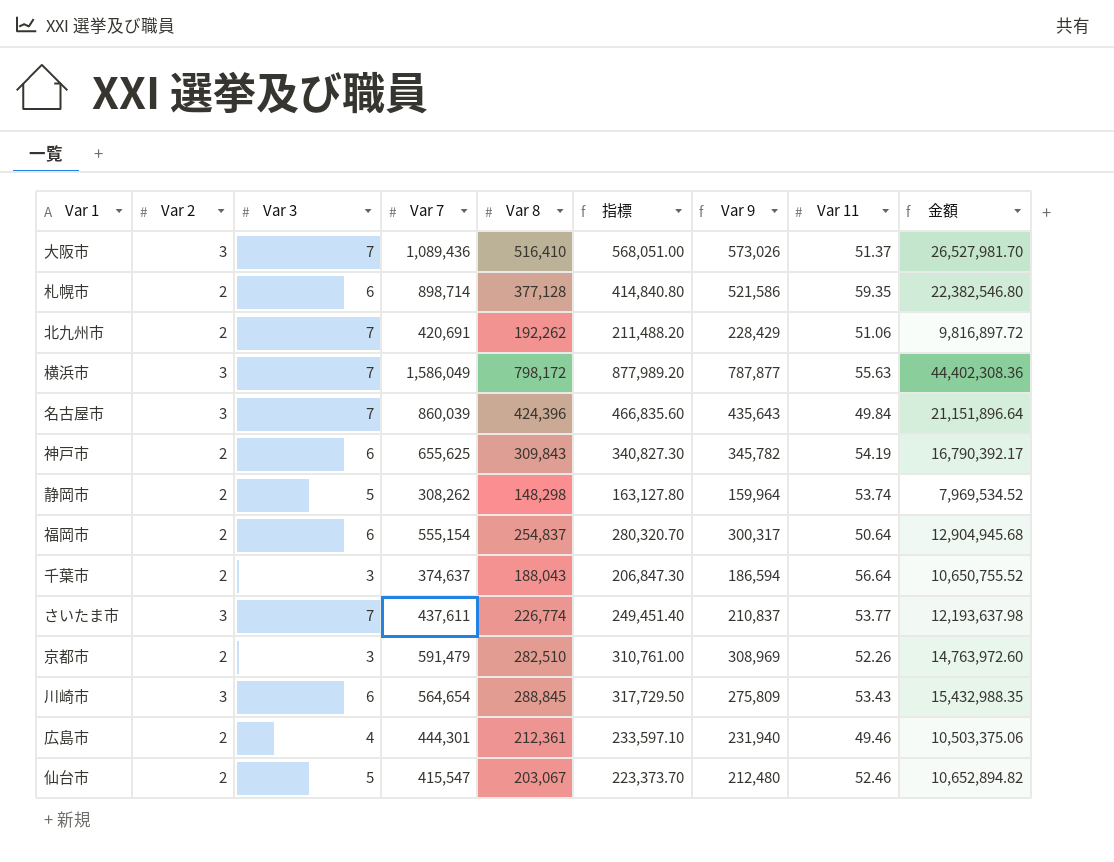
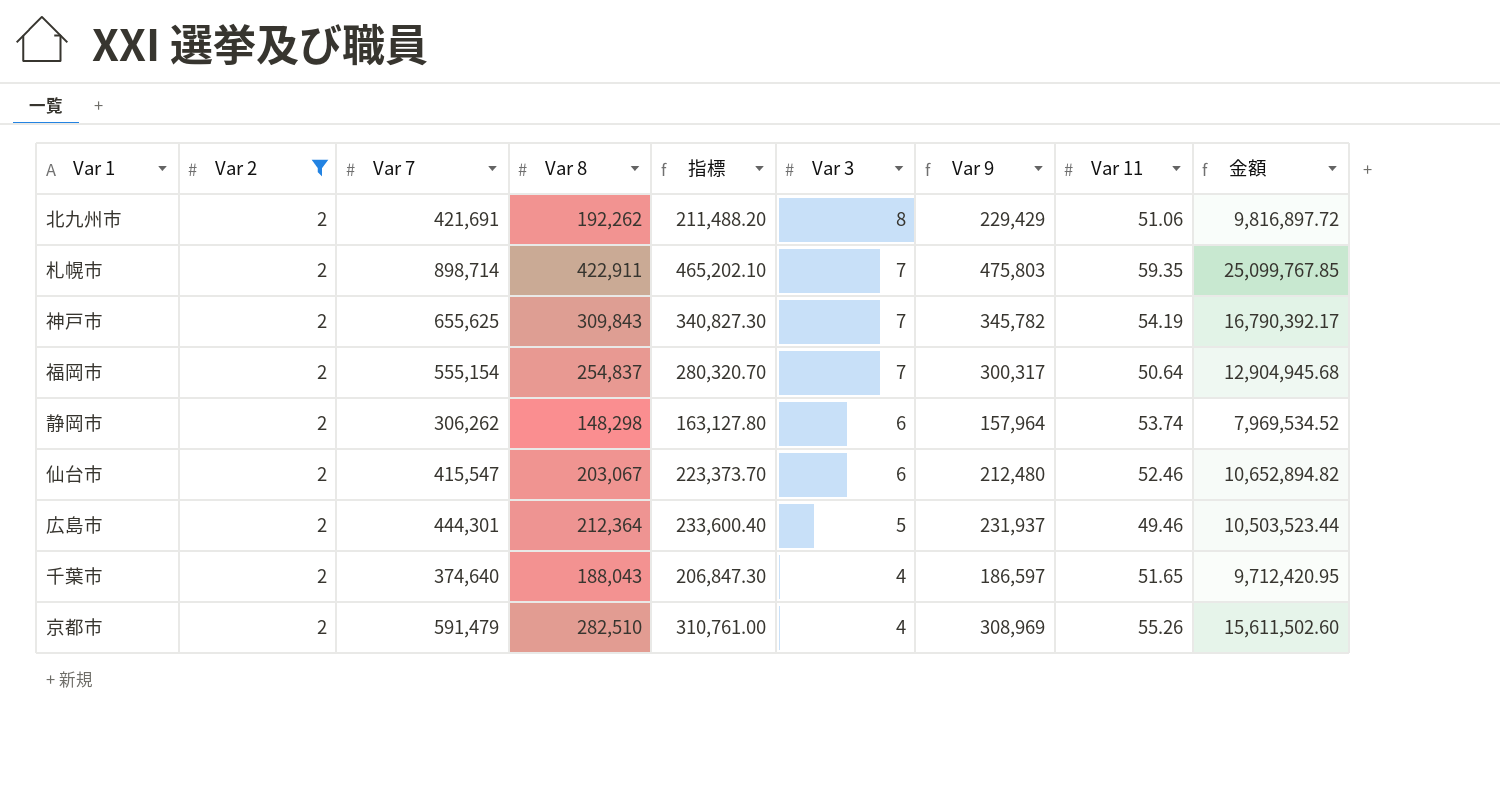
filter: none -> Var 2 = 2
row order: none -> Var 3 descending
column Var 3 | position: 3 -> 6
北九州市 | Var 7: 420,691 -> 421,691
北九州市 | Var 3: 7 -> 8
北九州市 | Var 9: 228,429 -> 229,429
札幌市 | Var 8: 377,128 -> 422,911
札幌市 | 指標: 414,840.80 -> 465,202.10
札幌市 | Var 3: 6 -> 7
札幌市 | Var 9: 521,586 -> 475,803
札幌市 | 金額: 22,382,546.80 -> 25,099,767.85
神戸市 | Var 3: 6 -> 7
福岡市 | Var 3: 6 -> 7
静岡市 | Var 7: 308,262 -> 306,262
静岡市 | Var 3: 5 -> 6
静岡市 | Var 9: 159,964 -> 157,964
仙台市 | Var 3: 5 -> 6
広島市 | Var 8: 212,361 -> 212,364
広島市 | 指標: 233,597.10 -> 233,600.40
広島市 | Var 3: 4 -> 5
広島市 | Var 9: 231,940 -> 231,937
広島市 | 金額: 10,503,375.06 -> 10,503,523.44
千葉市 | Var 7: 374,637 -> 374,640
千葉市 | Var 3: 3 -> 4
千葉市 | Var 9: 186,594 -> 186,597
千葉市 | Var 11: 56.64 -> 51.65
千葉市 | 金額: 10,650,755.52 -> 9,712,420.95
京都市 | Var 3: 3 -> 4
京都市 | Var 11: 52.26 -> 55.26
京都市 | 金額: 14,763,972.60 -> 15,611,502.60

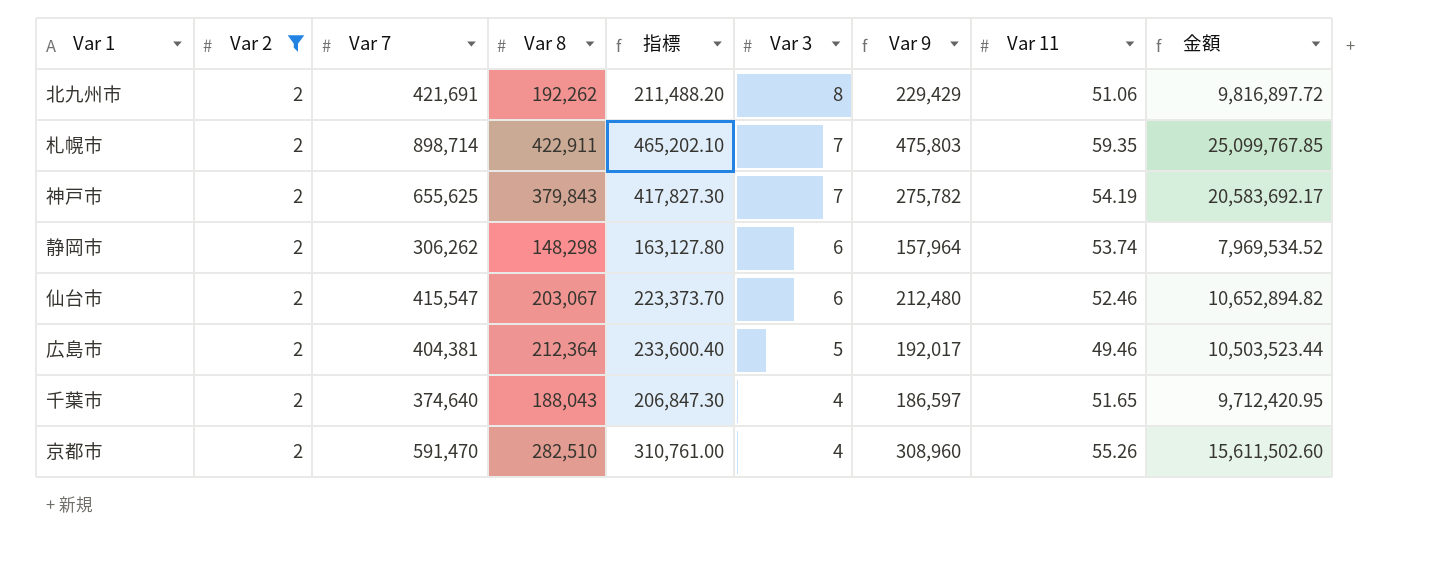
row 福岡市: 2 | 555,154 | 254,837 | 280,320.70 | 7 | 300,317 | 50.64 | 12,904,945.68 -> none
神戸市 | Var 8: 309,843 -> 379,843
神戸市 | 指標: 340,827.30 -> 417,827.30
神戸市 | Var 9: 345,782 -> 275,782
神戸市 | 金額: 16,790,392.17 -> 20,583,692.17
広島市 | Var 7: 444,301 -> 404,381
広島市 | Var 9: 231,937 -> 192,017
京都市 | Var 7: 591,479 -> 591,470
京都市 | Var 9: 308,969 -> 308,960

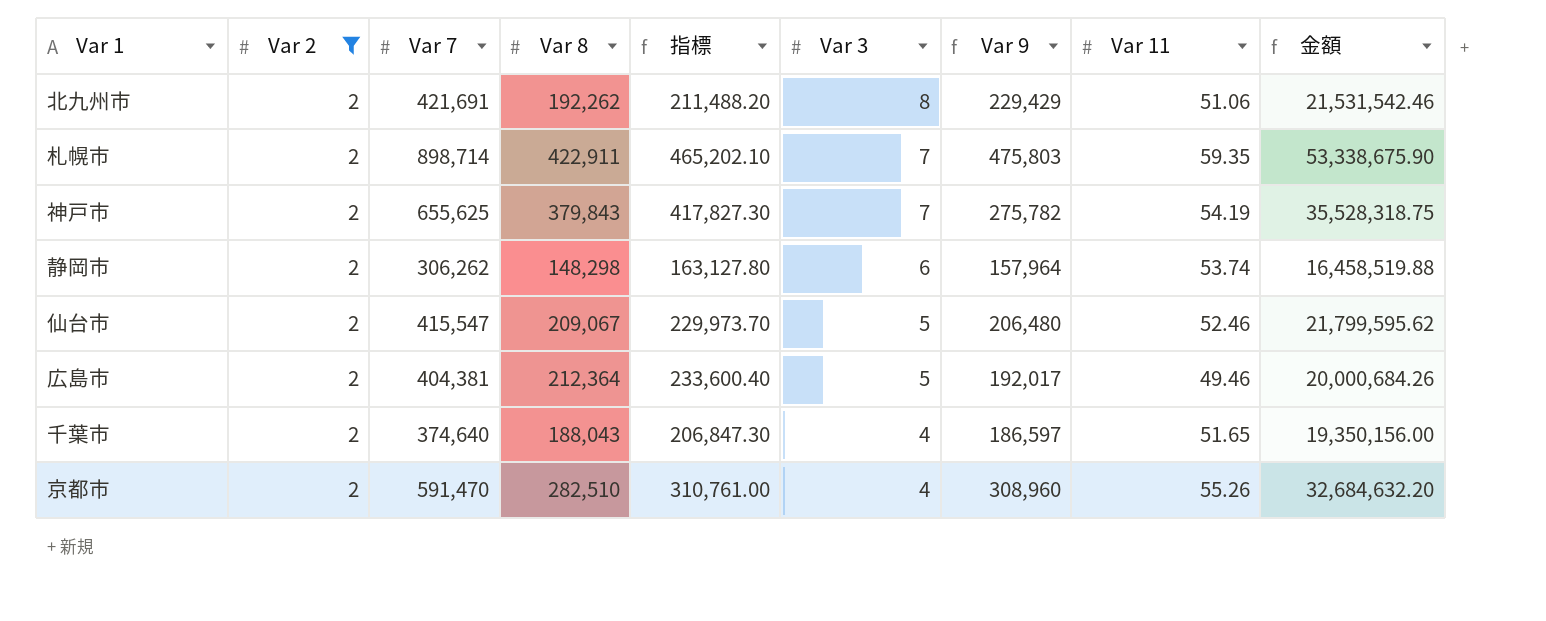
column 金額 | formula: [Var 8] * [Var 11] -> [Var 7] * [Var 11]
仙台市 | Var 8: 203,067 -> 209,067
仙台市 | 指標: 223,373.70 -> 229,973.70
仙台市 | Var 3: 6 -> 5
仙台市 | Var 9: 212,480 -> 206,480

